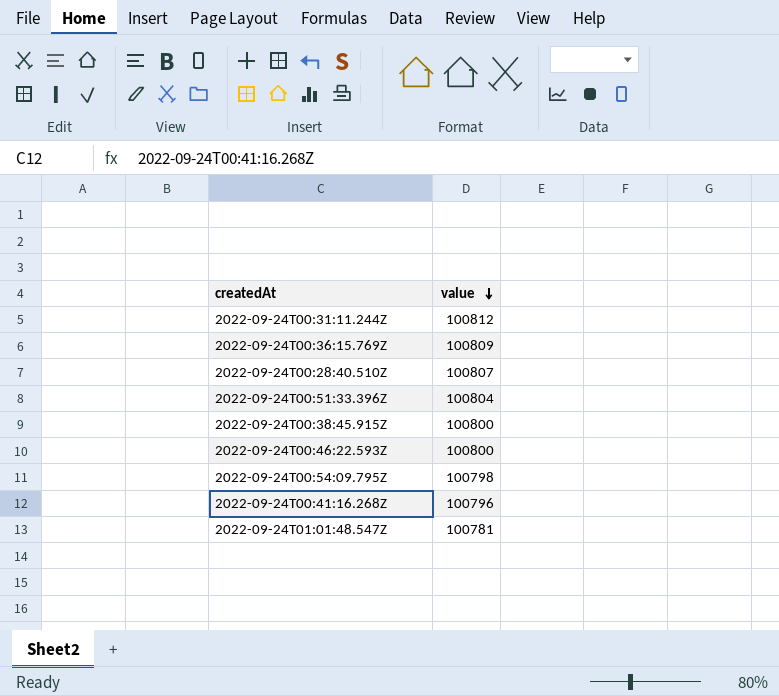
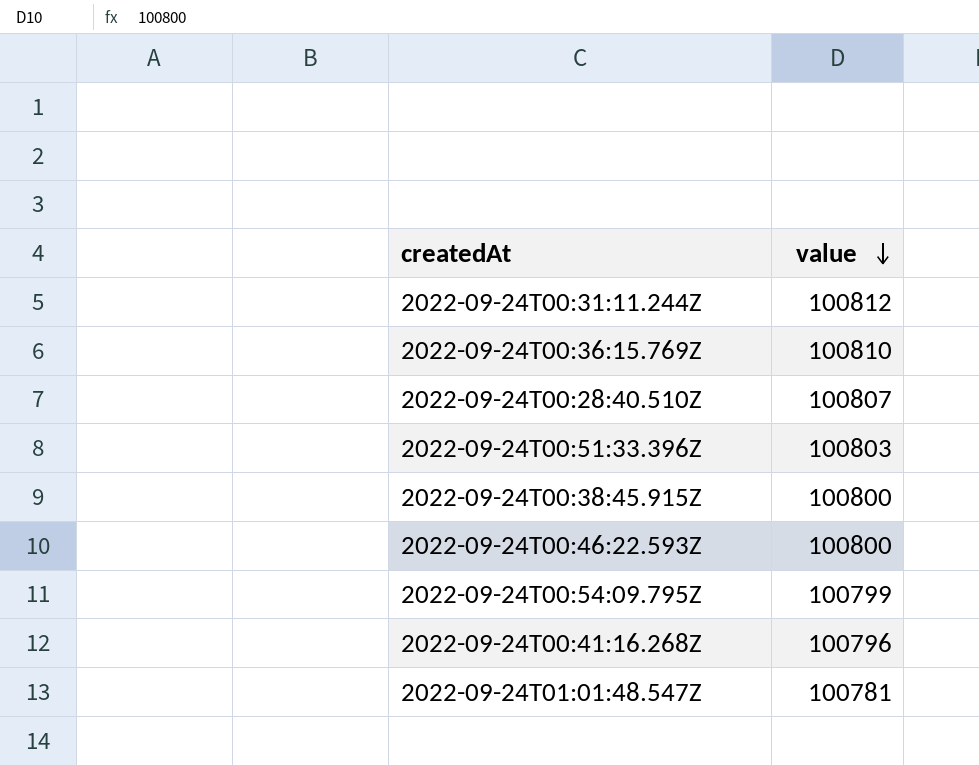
2022-09-24T00:36:15.769Z | value: 100809 -> 100810
2022-09-24T00:51:33.396Z | value: 100804 -> 100803
2022-09-24T00:54:09.795Z | value: 100798 -> 100799

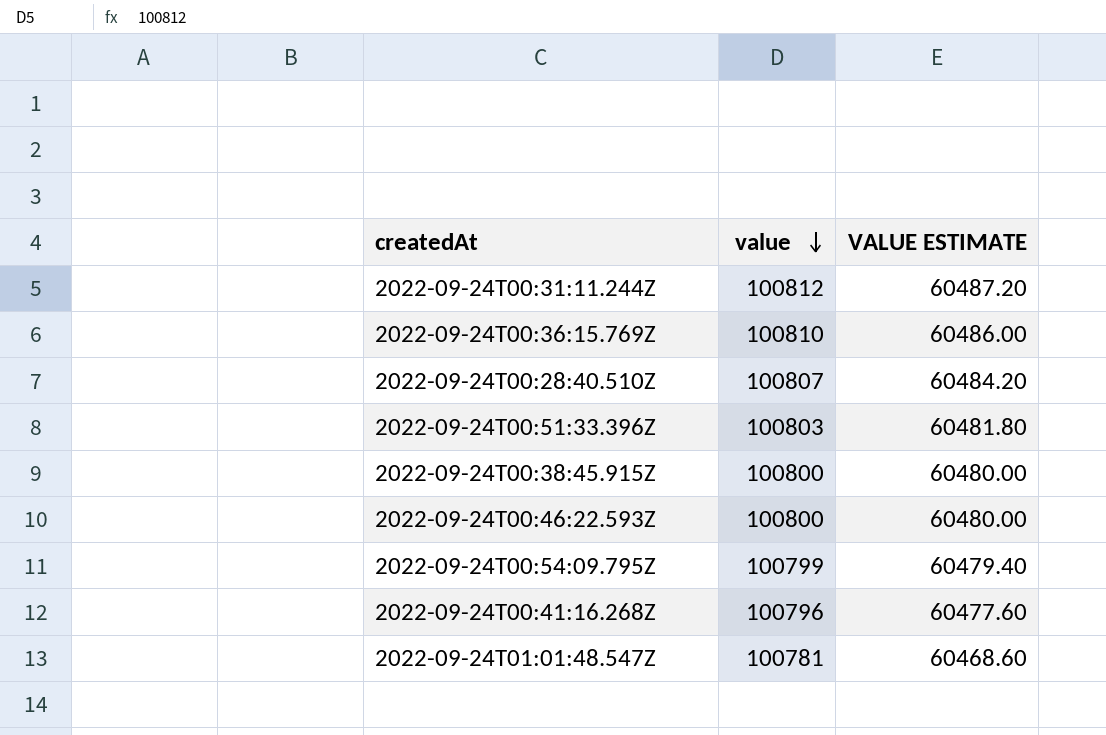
column VALUE ESTIMATE | formula: none -> [value] * 0.6

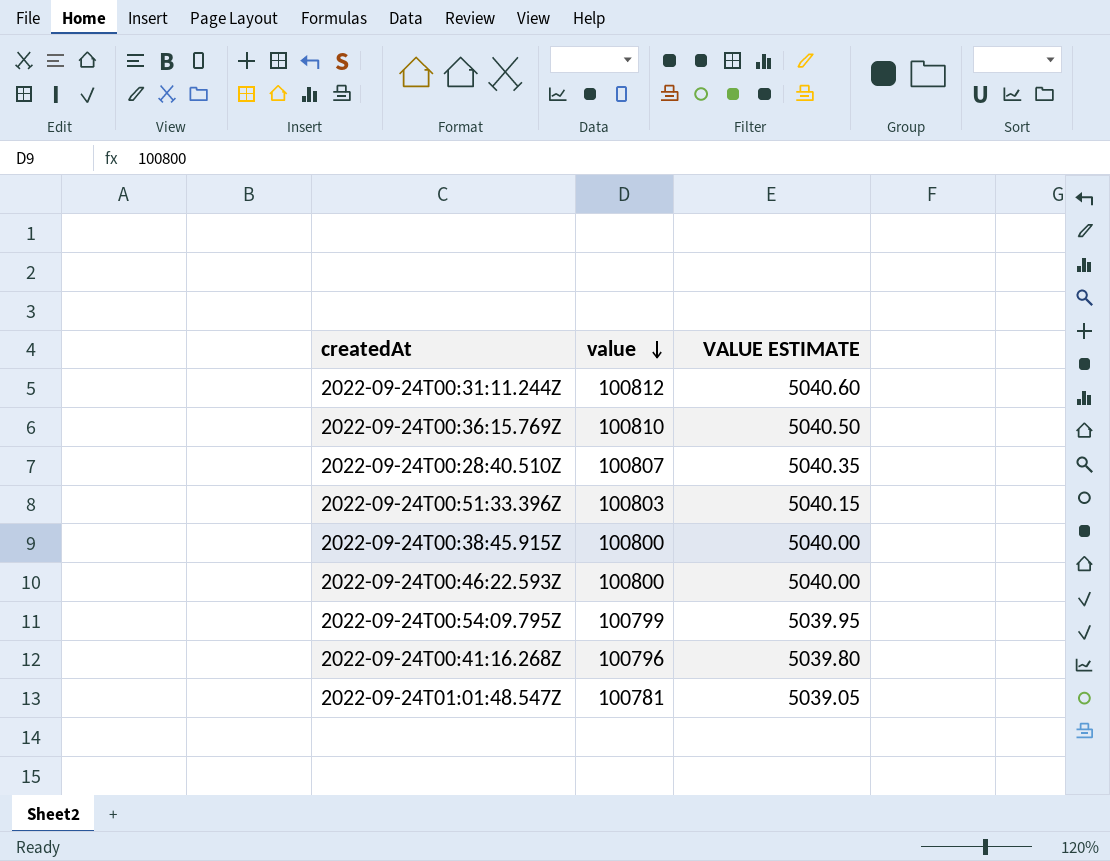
column VALUE ESTIMATE | formula: [value] * 0.6 -> [value] * 0.05

